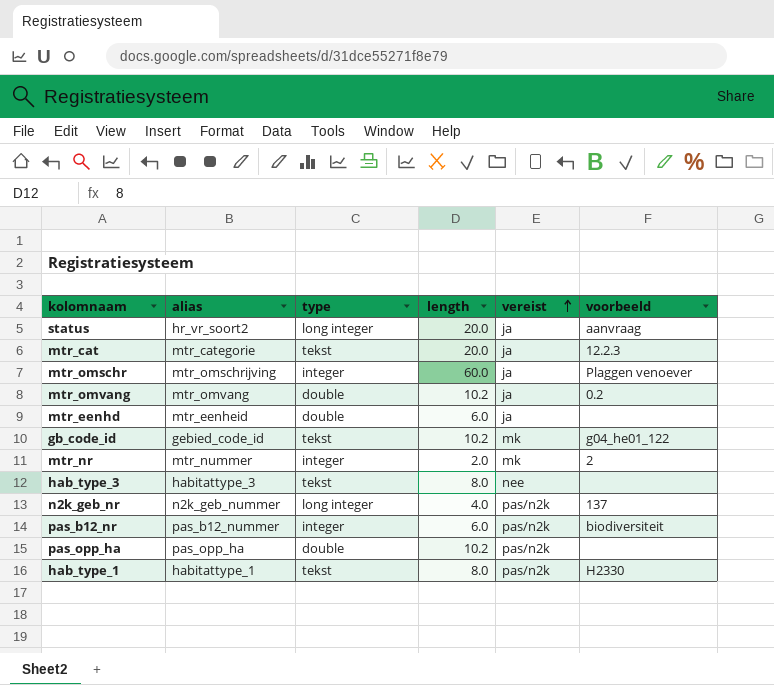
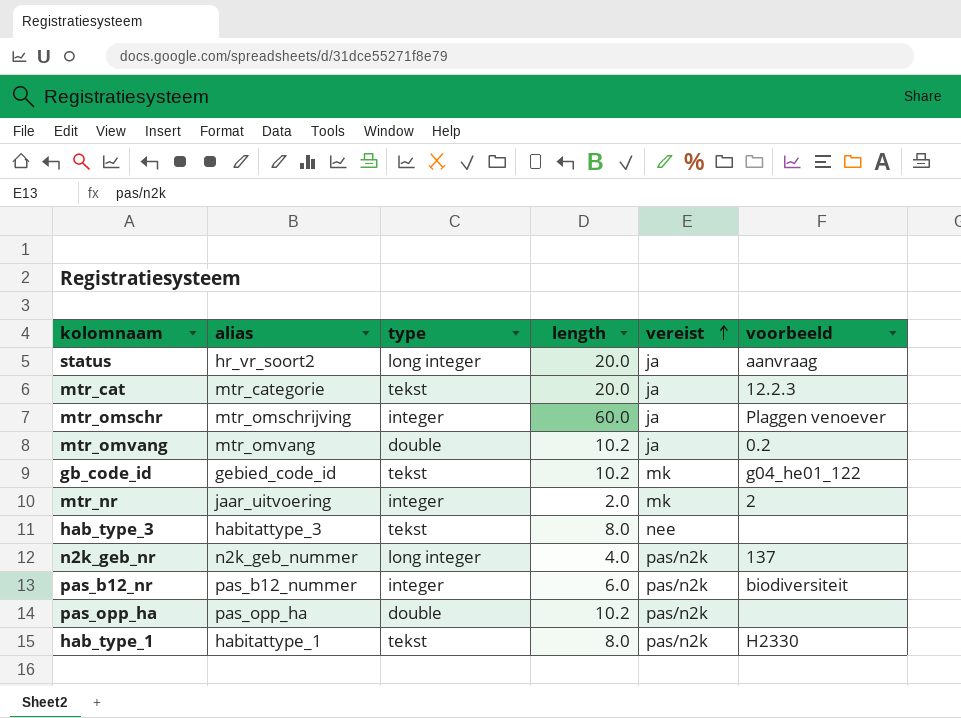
row mtr_eenhd: mtr_eenheid | double | 6.0 | ja | none -> none
mtr_nr | alias: mtr_nummer -> jaar_uitvoering

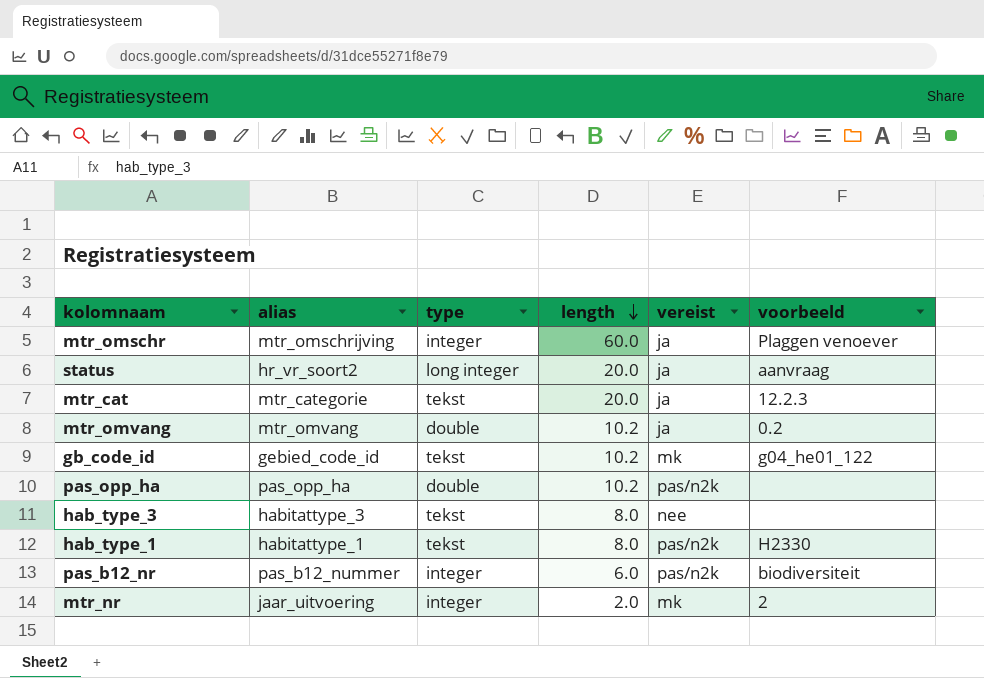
row order: vereist ascending -> length descending
row n2k_geb_nr: n2k_geb_nummer | long integer | 4.0 | pas/n2k | 137 -> none

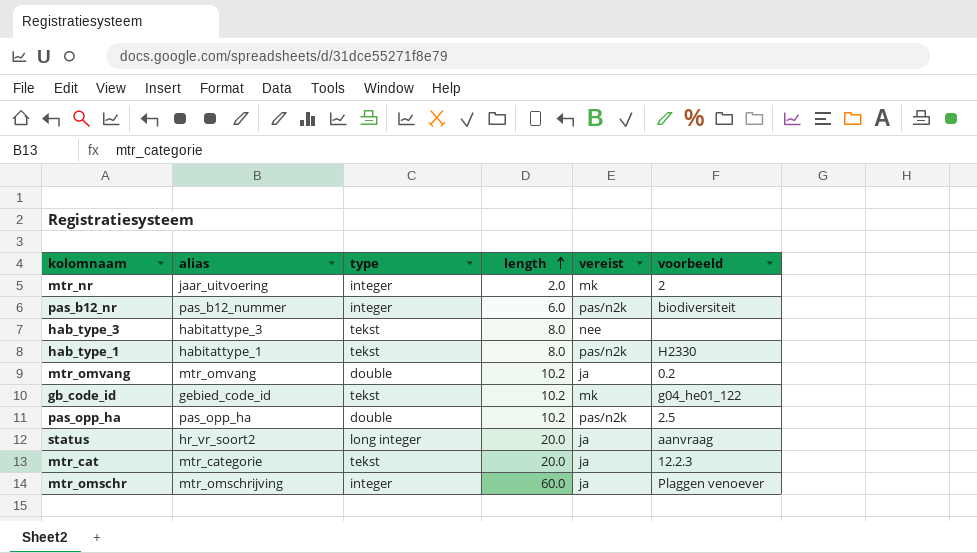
row order: length descending -> length ascending
pas_opp_ha | voorbeeld: none -> 2.5

